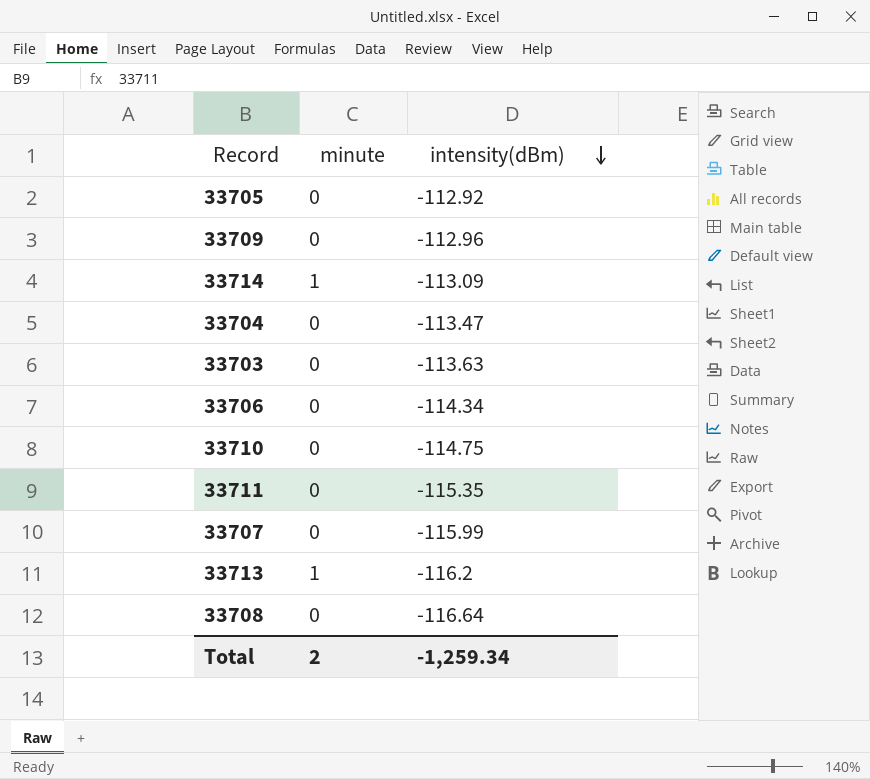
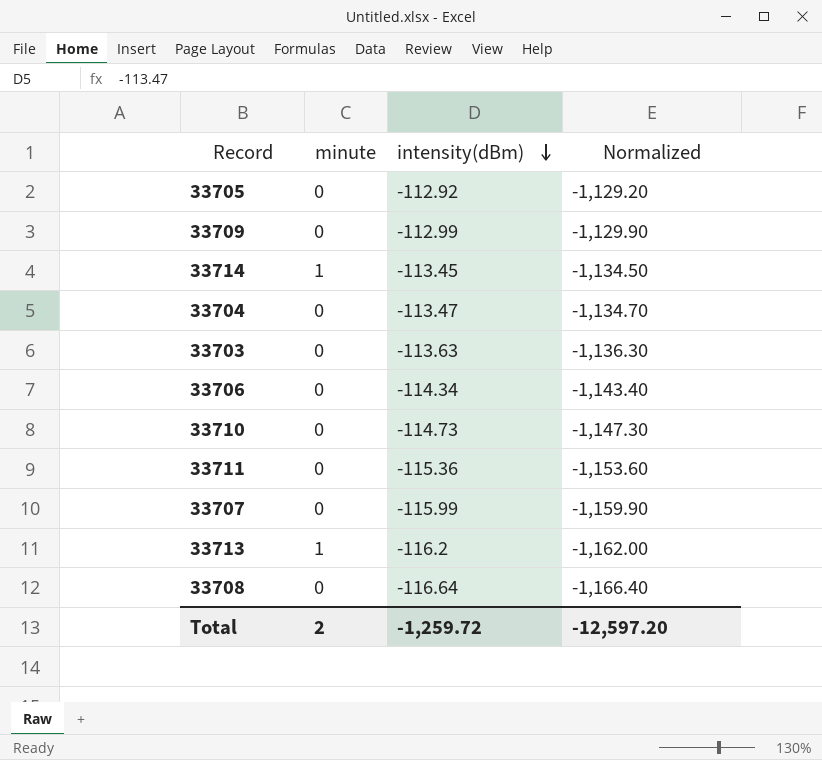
column Normalized | formula: none -> [intensity(dBm)] * 10
33709 | intensity(dBm): -112.96 -> -112.99
33714 | intensity(dBm): -113.09 -> -113.45
33710 | intensity(dBm): -114.75 -> -114.73
33711 | intensity(dBm): -115.35 -> -115.36
Total | intensity(dBm): -1,259.34 -> -1,259.72

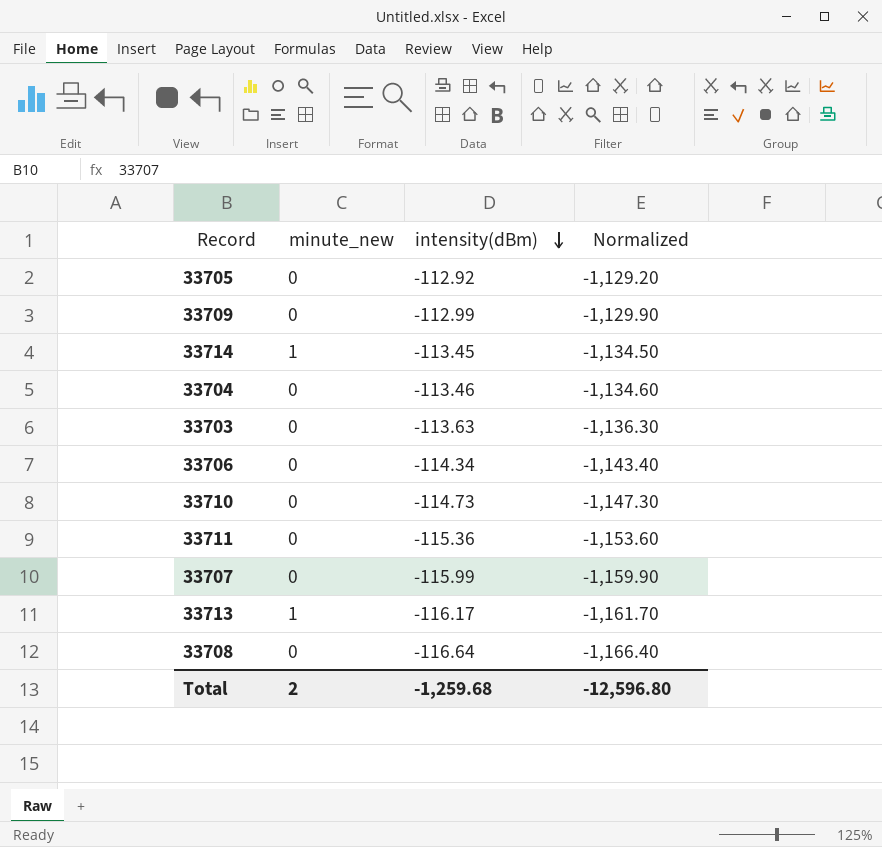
column name: minute -> minute_new
33704 | intensity(dBm): -113.47 -> -113.46
33704 | Normalized: -1,134.70 -> -1,134.60
33713 | intensity(dBm): -116.2 -> -116.17
33713 | Normalized: -1,162.00 -> -1,161.70
Total | intensity(dBm): -1,259.72 -> -1,259.68
Total | Normalized: -12,597.20 -> -12,596.80

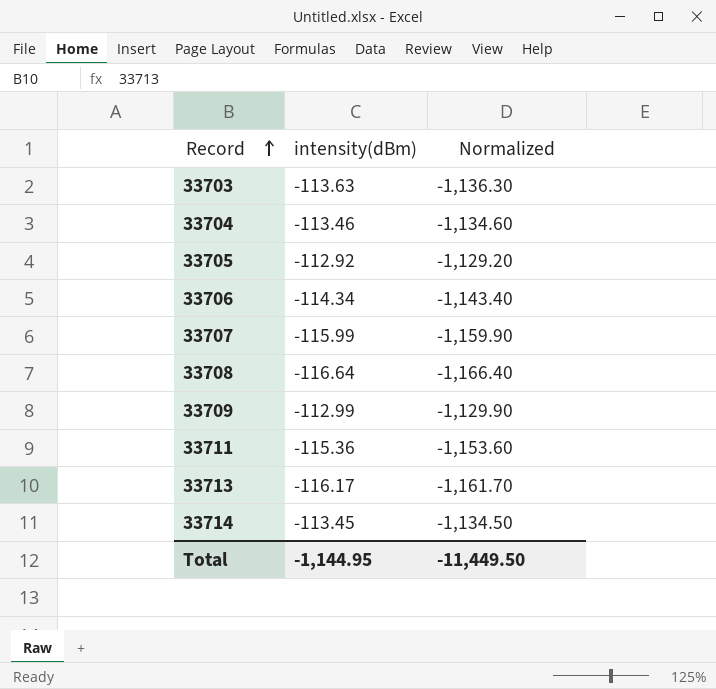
row order: intensity(dBm) descending -> Record ascending
column minute_new | position: 2 -> none
row 33710: 0 | -114.73 | -1,147.30 -> none
Total | intensity(dBm): -1,259.68 -> -1,144.95
Total | Normalized: -12,596.80 -> -11,449.50

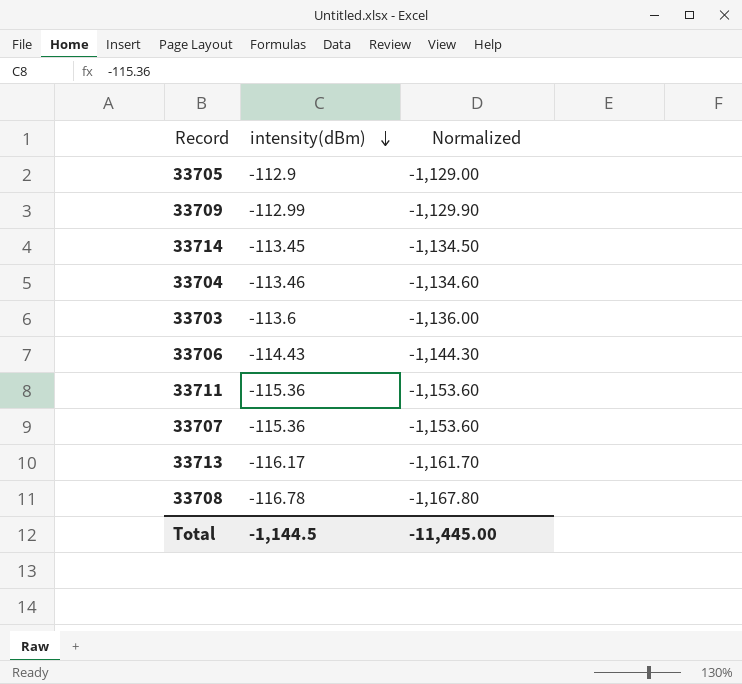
row order: Record ascending -> intensity(dBm) descending
33705 | intensity(dBm): -112.92 -> -112.9
33705 | Normalized: -1,129.20 -> -1,129.00
33703 | intensity(dBm): -113.63 -> -113.6
33703 | Normalized: -1,136.30 -> -1,136.00
33706 | intensity(dBm): -114.34 -> -114.43
33706 | Normalized: -1,143.40 -> -1,144.30
33707 | intensity(dBm): -115.99 -> -115.36
33707 | Normalized: -1,159.90 -> -1,153.60
33708 | intensity(dBm): -116.64 -> -116.78
33708 | Normalized: -1,166.40 -> -1,167.80
Total | intensity(dBm): -1,144.95 -> -1,144.5
Total | Normalized: -11,449.50 -> -11,445.00

